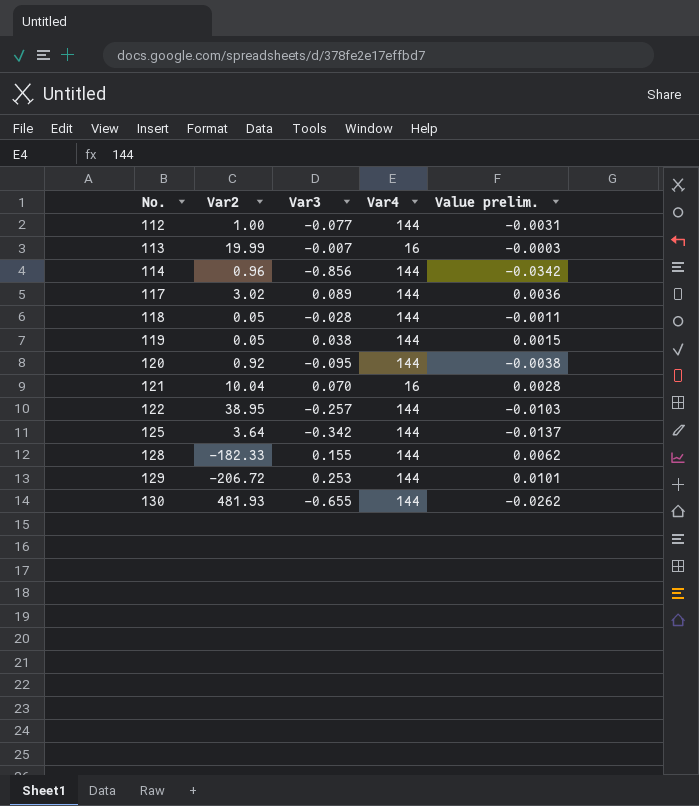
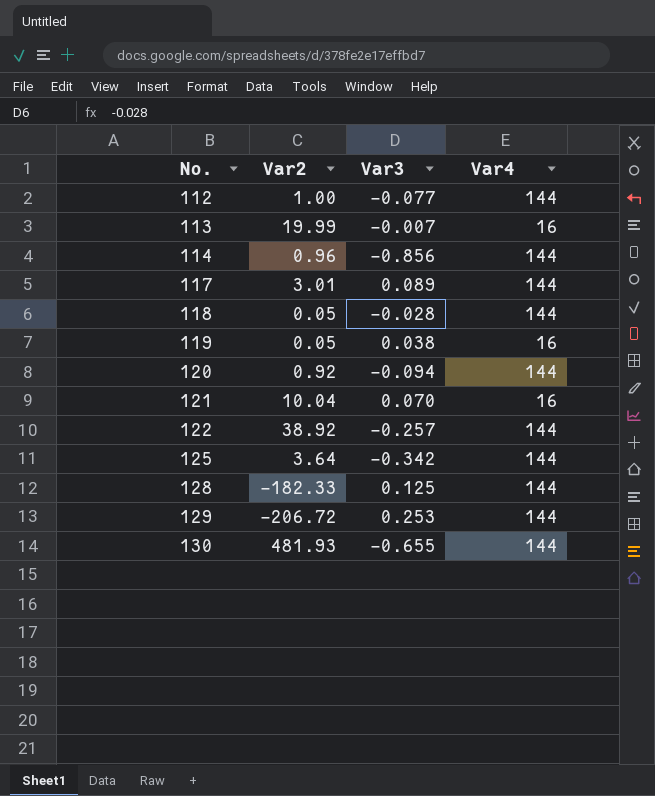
column Value prelim. | formula: [Var3] * 0.04 -> none
117 | Var2: 3.02 -> 3.01
119 | Var4: 144 -> 16
120 | Var3: -0.095 -> -0.094
122 | Var2: 38.95 -> 38.92
128 | Var3: 0.155 -> 0.125

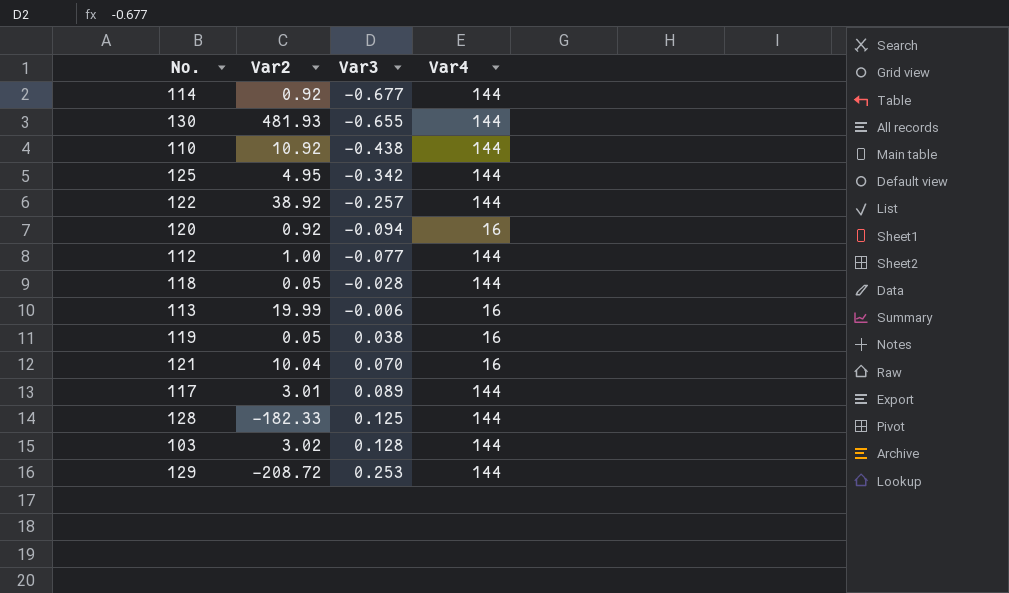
row order: No. ascending -> Var3 ascending
114 | Var2: 0.96 -> 0.92
114 | Var3: -0.856 -> -0.677
row 110: none -> 10.92 | -0.438 | 144
125 | Var2: 3.64 -> 4.95
120 | Var4: 144 -> 16
113 | Var3: -0.007 -> -0.006
row 103: none -> 3.02 | 0.128 | 144
129 | Var2: -206.72 -> -208.72

